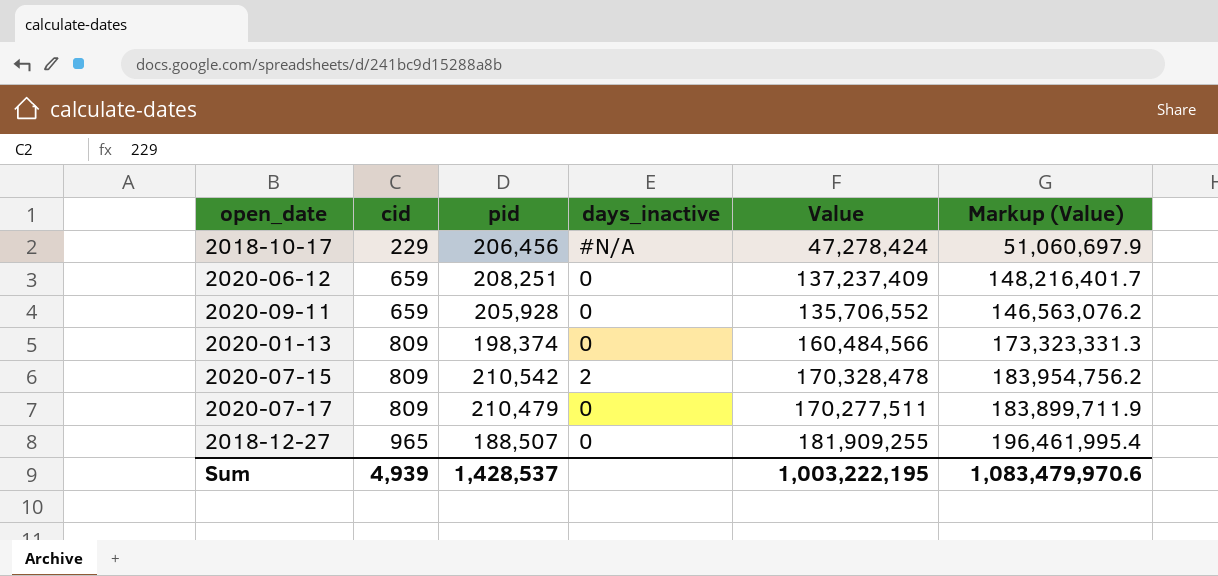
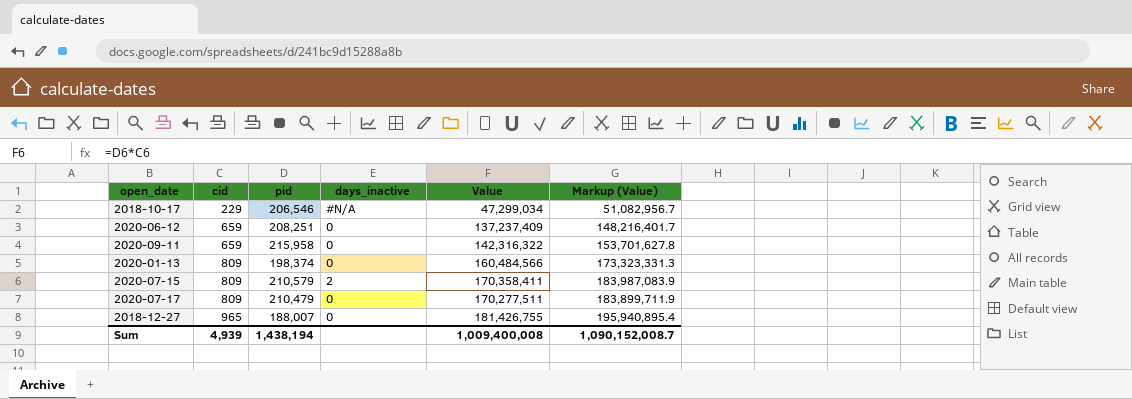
2018-10-17 | pid: 206,456 -> 206,546
2018-10-17 | Value: 47,278,424 -> 47,299,034
2018-10-17 | Markup (Value): 51,060,697.9 -> 51,082,956.7
2020-09-11 | pid: 205,928 -> 215,958
2020-09-11 | Value: 135,706,552 -> 142,316,322
2020-09-11 | Markup (Value): 146,563,076.2 -> 153,701,627.8
2020-07-15 | pid: 210,542 -> 210,579
2020-07-15 | Value: 170,328,478 -> 170,358,411
2020-07-15 | Markup (Value): 183,954,756.2 -> 183,987,083.9
2018-12-27 | pid: 188,507 -> 188,007
2018-12-27 | Value: 181,909,255 -> 181,426,755
2018-12-27 | Markup (Value): 196,461,995.4 -> 195,940,895.4
Sum | pid: 1,428,537 -> 1,438,194
Sum | Value: 1,003,222,195 -> 1,009,400,008
Sum | Markup (Value): 1,083,479,970.6 -> 1,090,152,008.7

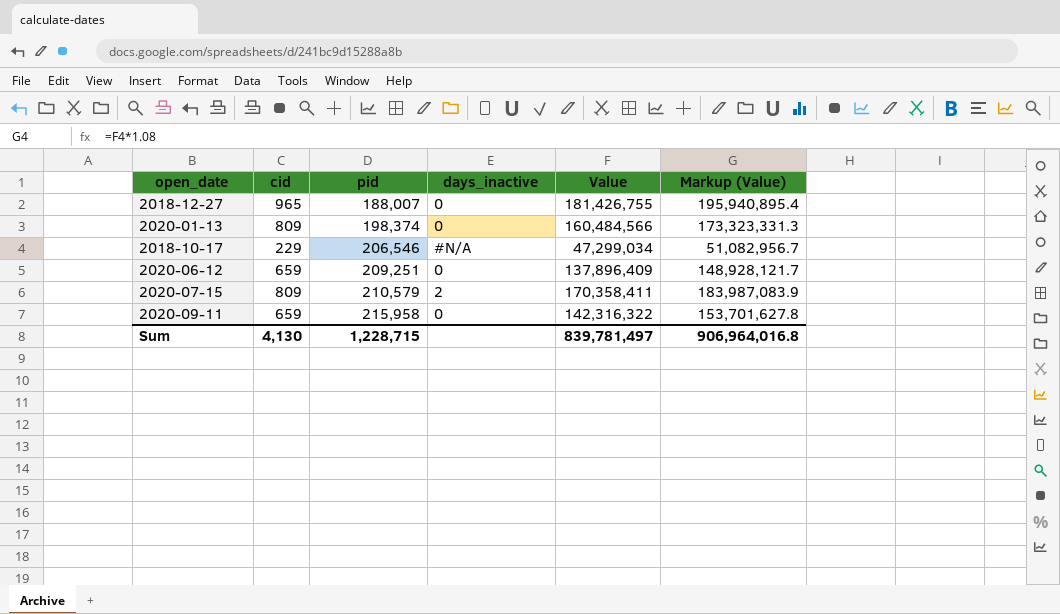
row order: cid ascending -> pid ascending
row 2020-07-17: 809 | 210,479 | 0 | 170,277,511 | 183,899,711.9 -> none
2020-06-12 | pid: 208,251 -> 209,251
2020-06-12 | Value: 137,237,409 -> 137,896,409
2020-06-12 | Markup (Value): 148,216,401.7 -> 148,928,121.7
Sum | cid: 4,939 -> 4,130
Sum | pid: 1,438,194 -> 1,228,715
Sum | Value: 1,009,400,008 -> 839,781,497
Sum | Markup (Value): 1,090,152,008.7 -> 906,964,016.8

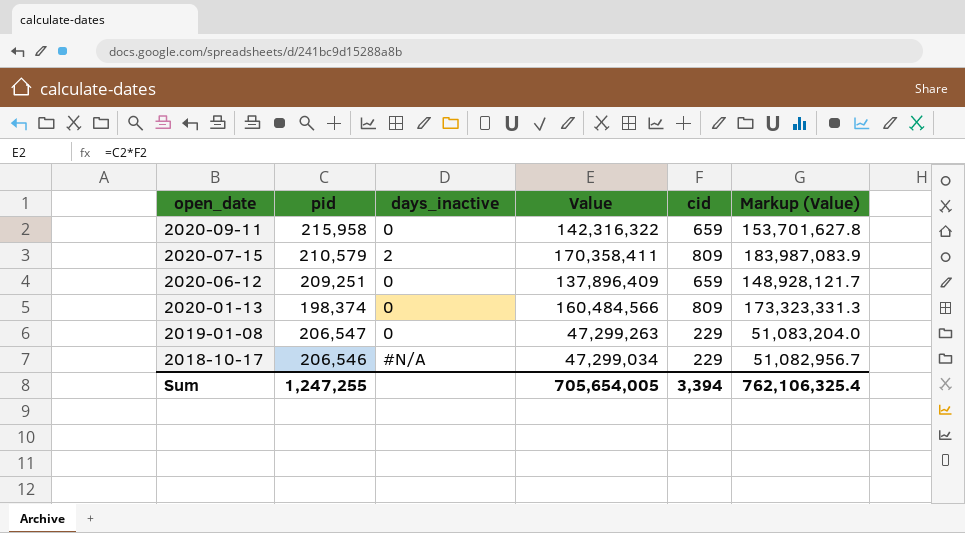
row order: pid ascending -> open_date descending
column cid | position: 2 -> 5
row 2018-12-27: 965 | 188,007 | 0 | 181,426,755 | 195,940,895.4 -> none
row 2019-01-08: none -> 206,547 | 0 | 47,299,263 | 229 | 51,083,204.0
Sum | pid: 1,228,715 -> 1,247,255
Sum | Value: 839,781,497 -> 705,654,005
Sum | cid: 4,130 -> 3,394
Sum | Markup (Value): 906,964,016.8 -> 762,106,325.4

